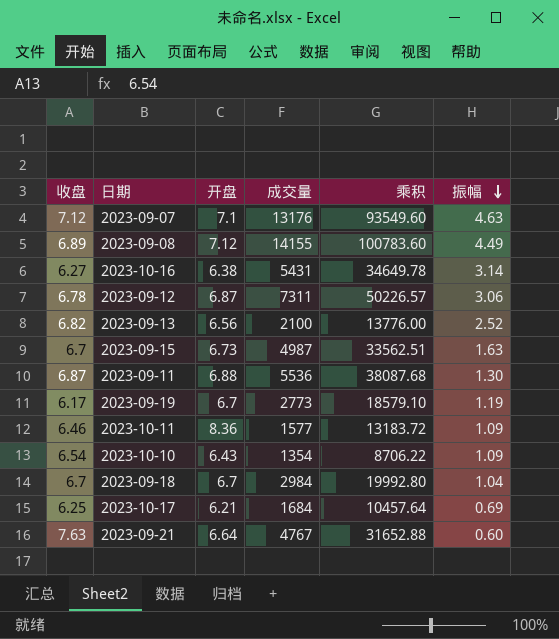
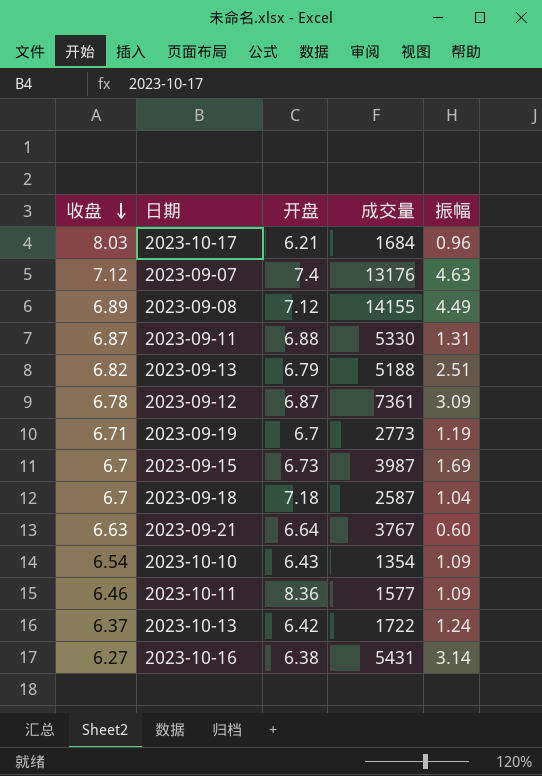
row order: 振幅 descending -> 收盘 descending
column 乘积 | formula: [开盘] * [成交量] -> none
2023-10-17 | 收盘: 6.25 -> 8.03
2023-10-17 | 振幅: 0.69 -> 0.96
2023-09-07 | 开盘: 7.1 -> 7.4
2023-09-11 | 成交量: 5536 -> 5330
2023-09-11 | 振幅: 1.30 -> 1.31
2023-09-13 | 开盘: 6.56 -> 6.79
2023-09-13 | 成交量: 2100 -> 5188
2023-09-13 | 振幅: 2.52 -> 2.51
2023-09-12 | 成交量: 7311 -> 7361
2023-09-12 | 振幅: 3.06 -> 3.09
2023-09-19 | 收盘: 6.17 -> 6.71
2023-09-15 | 成交量: 4987 -> 3987
2023-09-15 | 振幅: 1.63 -> 1.69
2023-09-18 | 开盘: 6.7 -> 7.18
2023-09-18 | 成交量: 2984 -> 2587
2023-09-21 | 收盘: 7.63 -> 6.63
2023-09-21 | 成交量: 4767 -> 3767
row 2023-10-13: none -> 6.37 | 6.42 | 1722 | 1.24

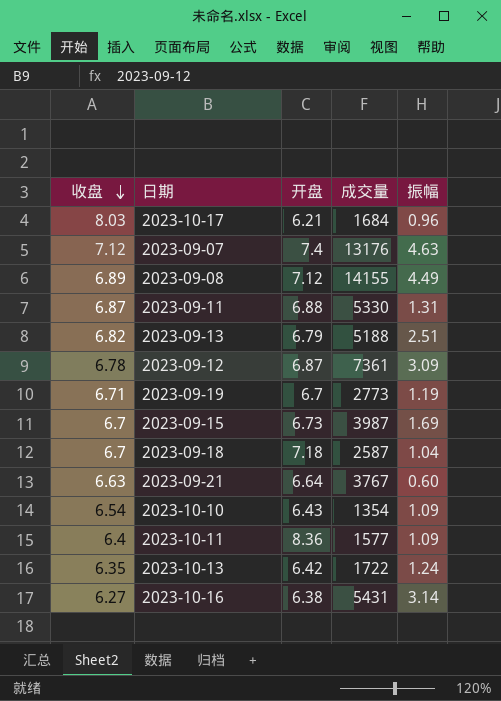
2023-10-11 | 收盘: 6.46 -> 6.4
2023-10-13 | 收盘: 6.37 -> 6.35

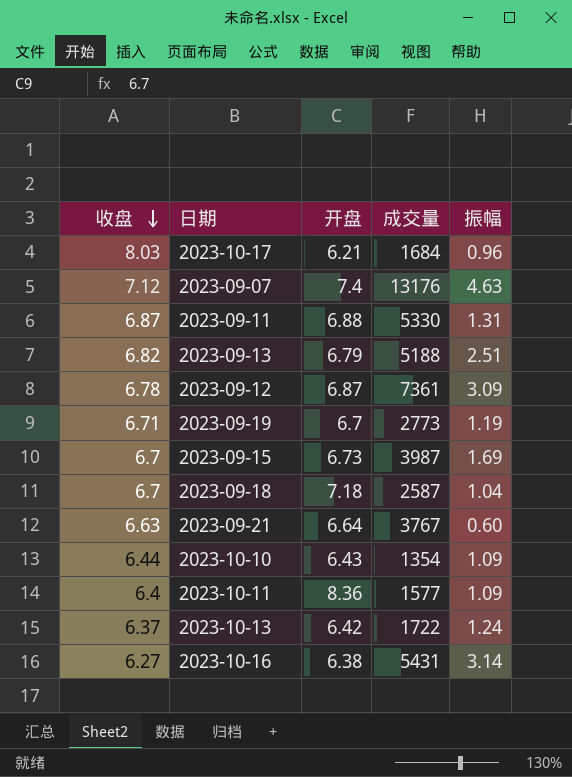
row 2023-09-08: 6.89 | 7.12 | 14155 | 4.49 -> none
2023-10-10 | 收盘: 6.54 -> 6.44
2023-10-13 | 收盘: 6.35 -> 6.37

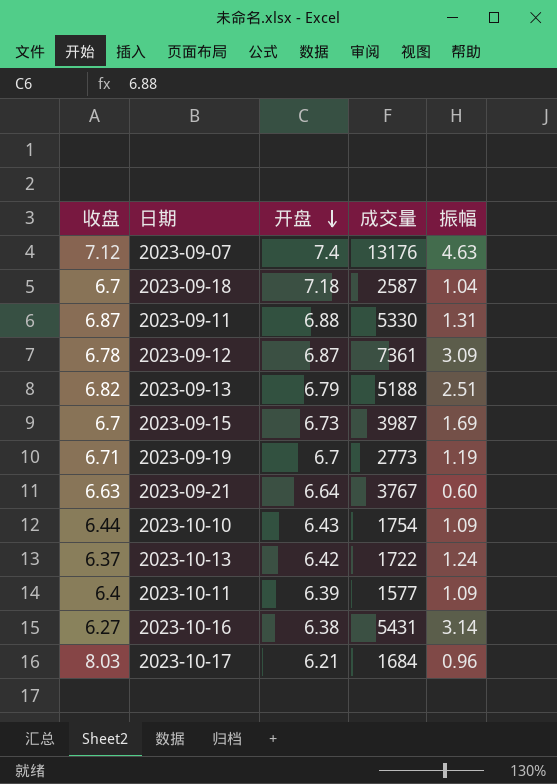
row order: 收盘 descending -> 开盘 descending
2023-10-10 | 成交量: 1354 -> 1754
2023-10-11 | 开盘: 8.36 -> 6.39

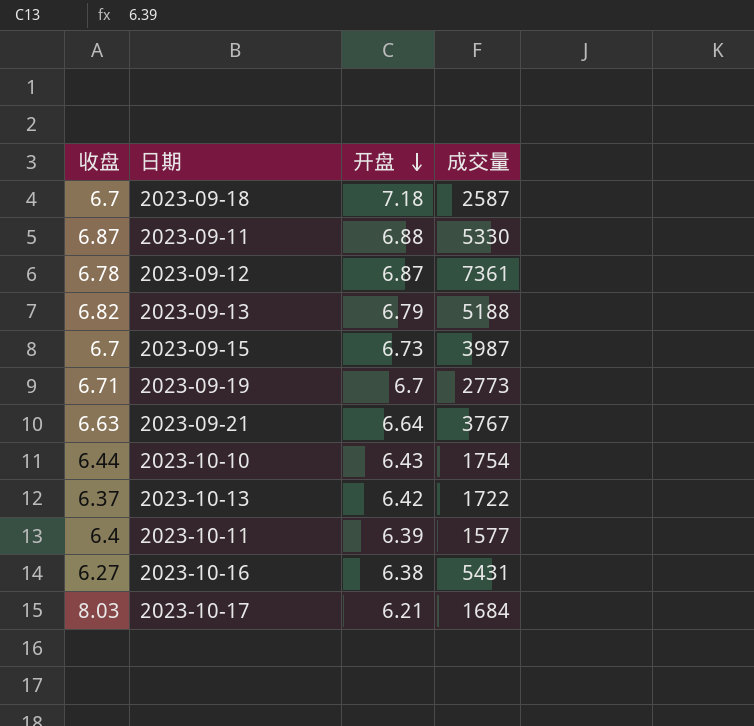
column 振幅 | position: 5 -> none
row 2023-09-07: 7.12 | 7.4 | 13176 | 4.63 -> none

